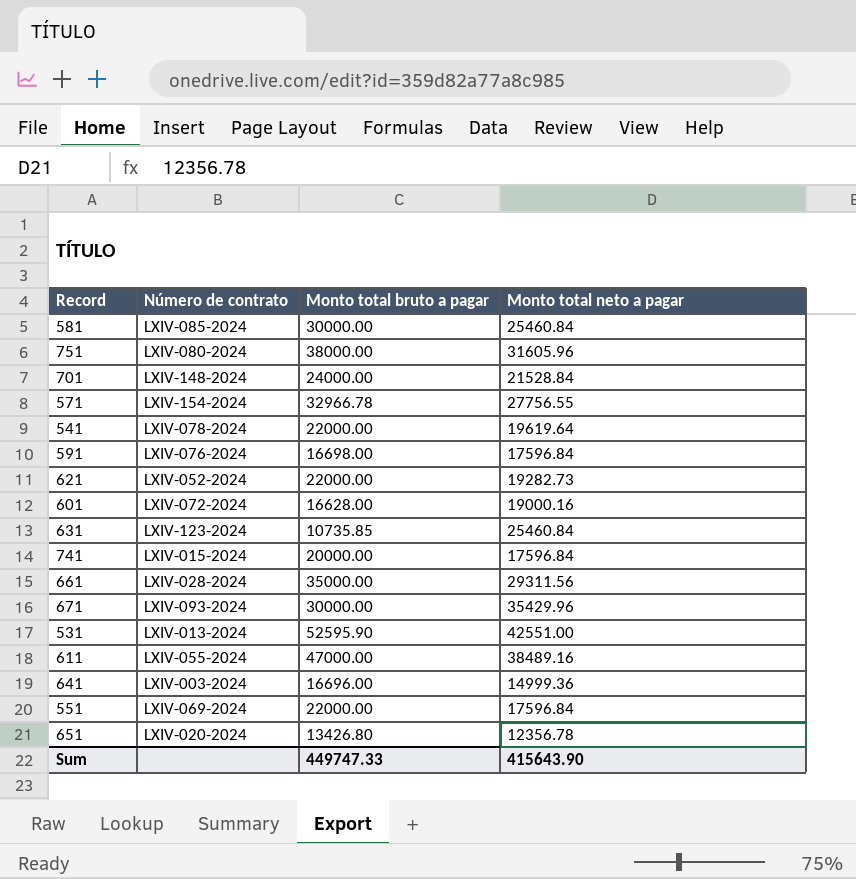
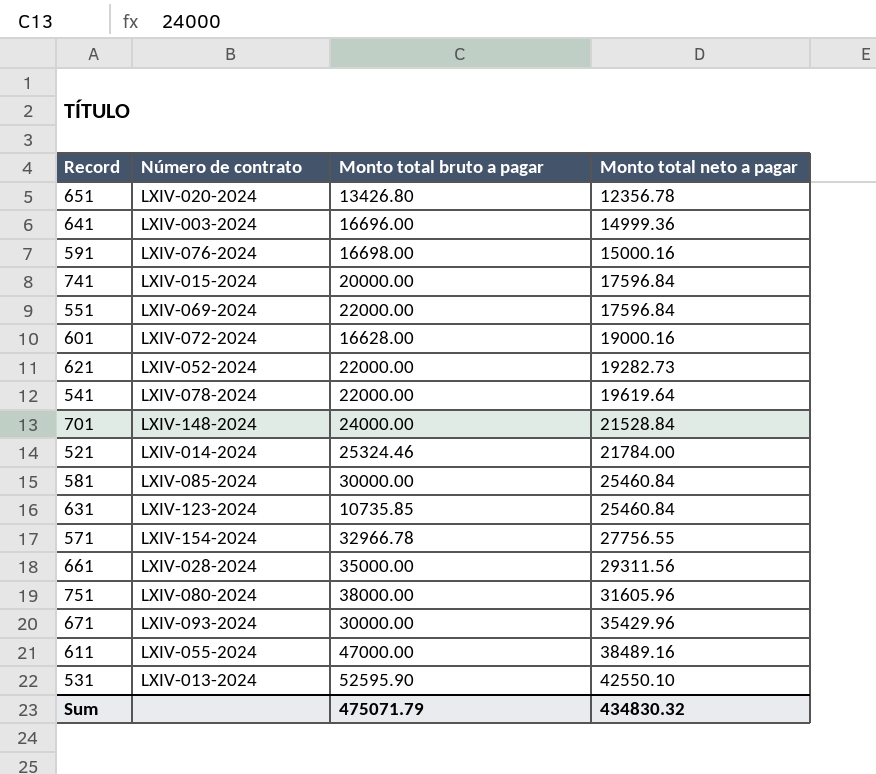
row order: none -> Monto total neto a pagar ascending
591 | Monto total neto a pagar: 17596.84 -> 15000.16
row 521: none -> LXIV-014-2024 | 25324.46 | 21784.00
531 | Monto total neto a pagar: 42551.00 -> 42550.10
Sum | Monto total bruto a pagar: 449747.33 -> 475071.79
Sum | Monto total neto a pagar: 415643.90 -> 434830.32

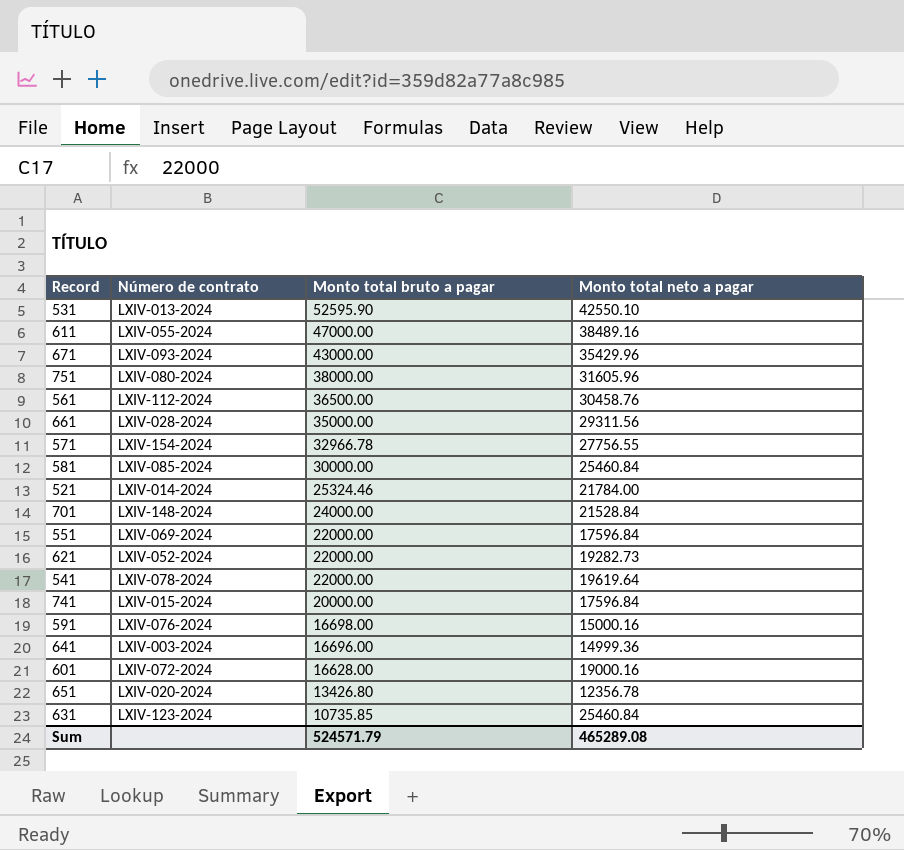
row order: Monto total neto a pagar ascending -> Monto total bruto a pagar descending
671 | Monto total bruto a pagar: 30000.00 -> 43000.00
row 561: none -> LXIV-112-2024 | 36500.00 | 30458.76
Sum | Monto total bruto a pagar: 475071.79 -> 524571.79
Sum | Monto total neto a pagar: 434830.32 -> 465289.08

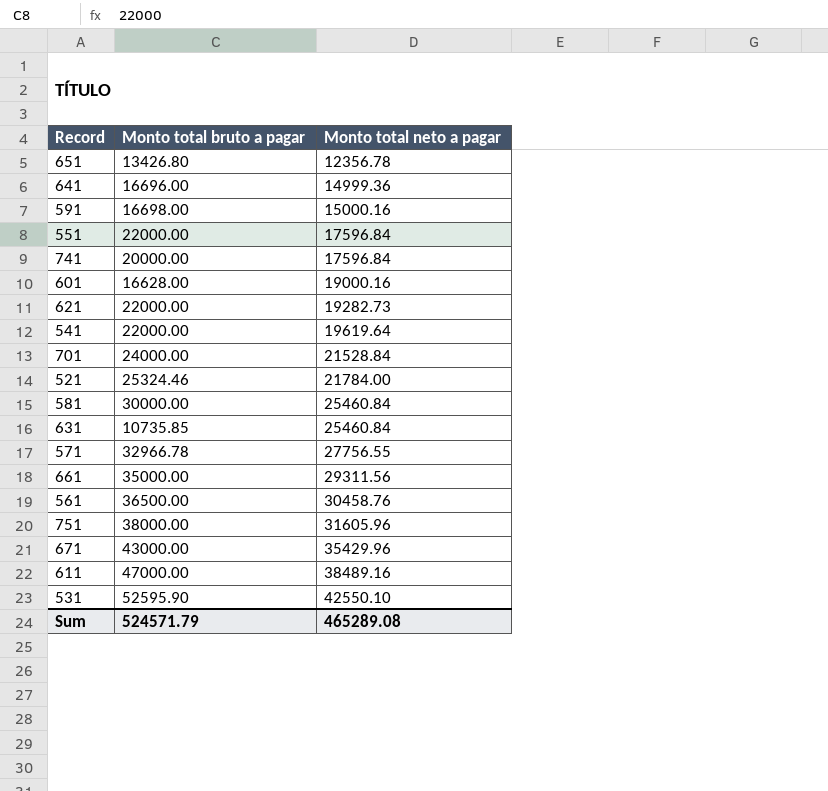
row order: Monto total bruto a pagar descending -> Monto total neto a pagar ascending
column Número de contrato | position: 2 -> none

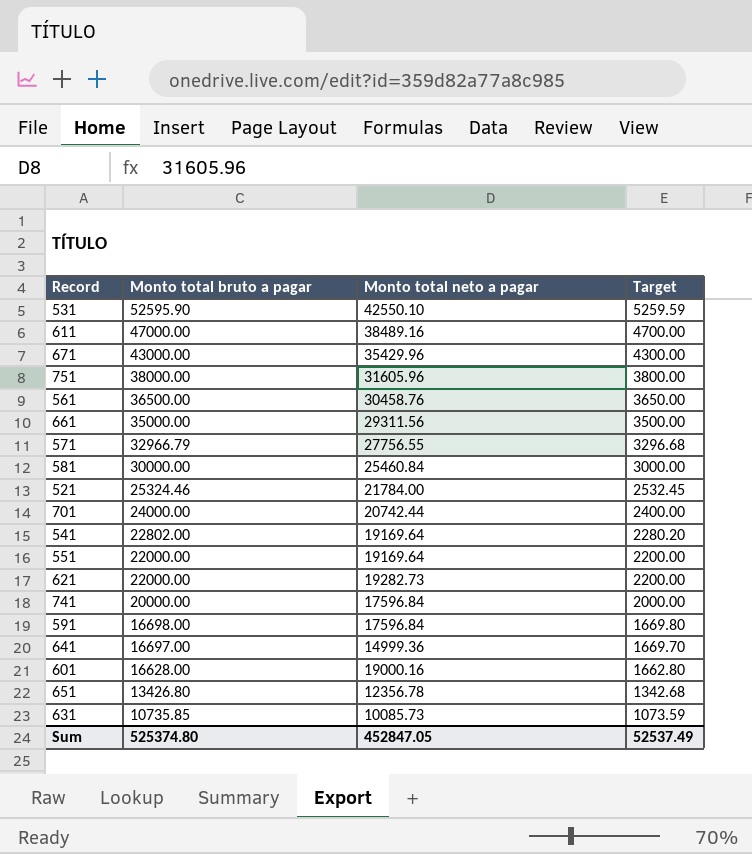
row order: Monto total neto a pagar ascending -> Monto total bruto a pagar descending
column Target | formula: none -> [Monto total bruto a pagar] * 0.1
571 | Monto total bruto a pagar: 32966.78 -> 32966.79
701 | Monto total neto a pagar: 21528.84 -> 20742.44
541 | Monto total bruto a pagar: 22000.00 -> 22802.00
541 | Monto total neto a pagar: 19619.64 -> 19169.64
551 | Monto total neto a pagar: 17596.84 -> 19169.64
591 | Monto total neto a pagar: 15000.16 -> 17596.84
641 | Monto total bruto a pagar: 16696.00 -> 16697.00
631 | Monto total neto a pagar: 25460.84 -> 10085.73
Sum | Monto total bruto a pagar: 524571.79 -> 525374.80
Sum | Monto total neto a pagar: 465289.08 -> 452847.05

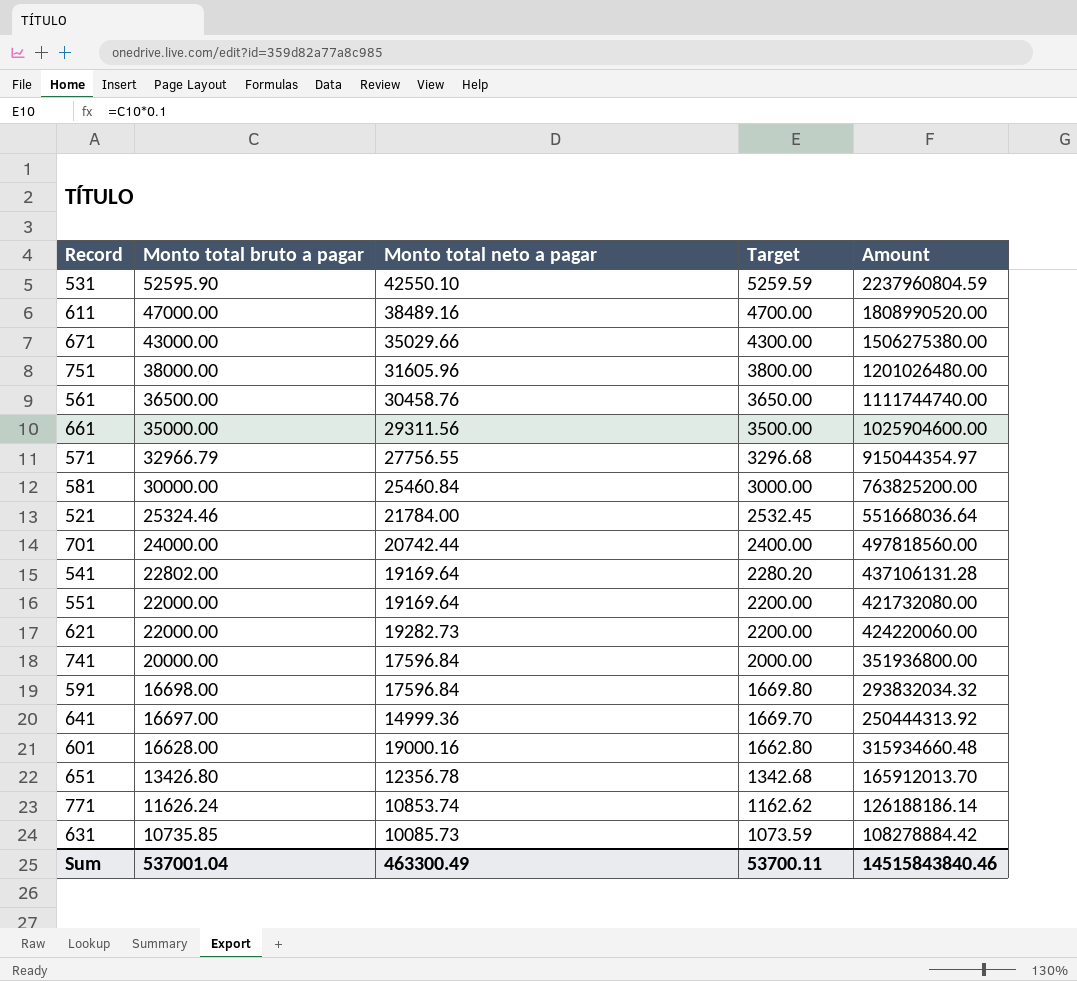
column Amount | formula: none -> [Monto total bruto a pagar] * [Monto total neto a pagar]
671 | Monto total neto a pagar: 35429.96 -> 35029.66
row 771: none -> 11626.24 | 10853.74 | 1162.62 | 126188186.14
Sum | Monto total bruto a pagar: 525374.80 -> 537001.04
Sum | Monto total neto a pagar: 452847.05 -> 463300.49
Sum | Target: 52537.49 -> 53700.11

